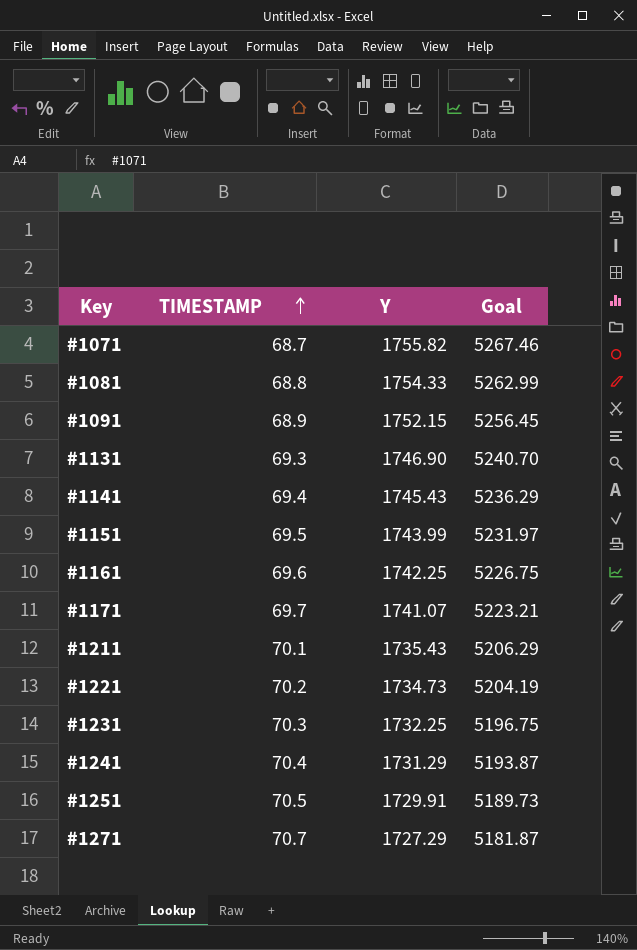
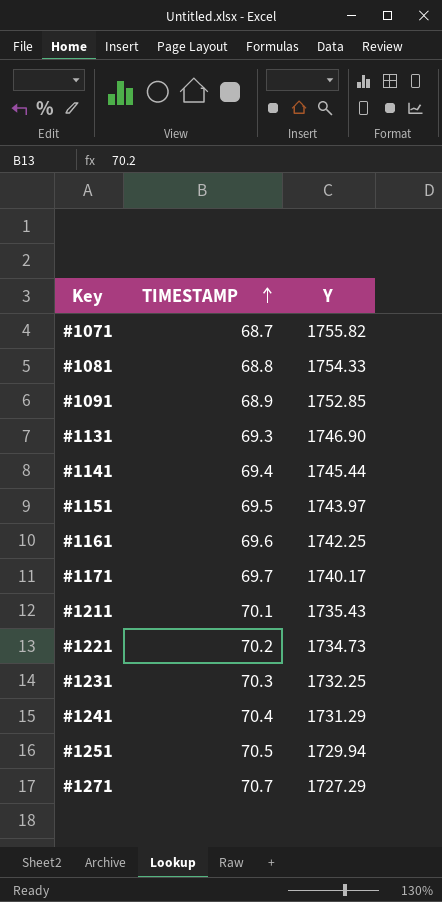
column Goal | formula: [Y] * 3 -> none
#1091 | Y: 1752.15 -> 1752.85
#1141 | Y: 1745.43 -> 1745.44
#1151 | Y: 1743.99 -> 1743.97
#1171 | Y: 1741.07 -> 1740.17
#1251 | Y: 1729.91 -> 1729.94

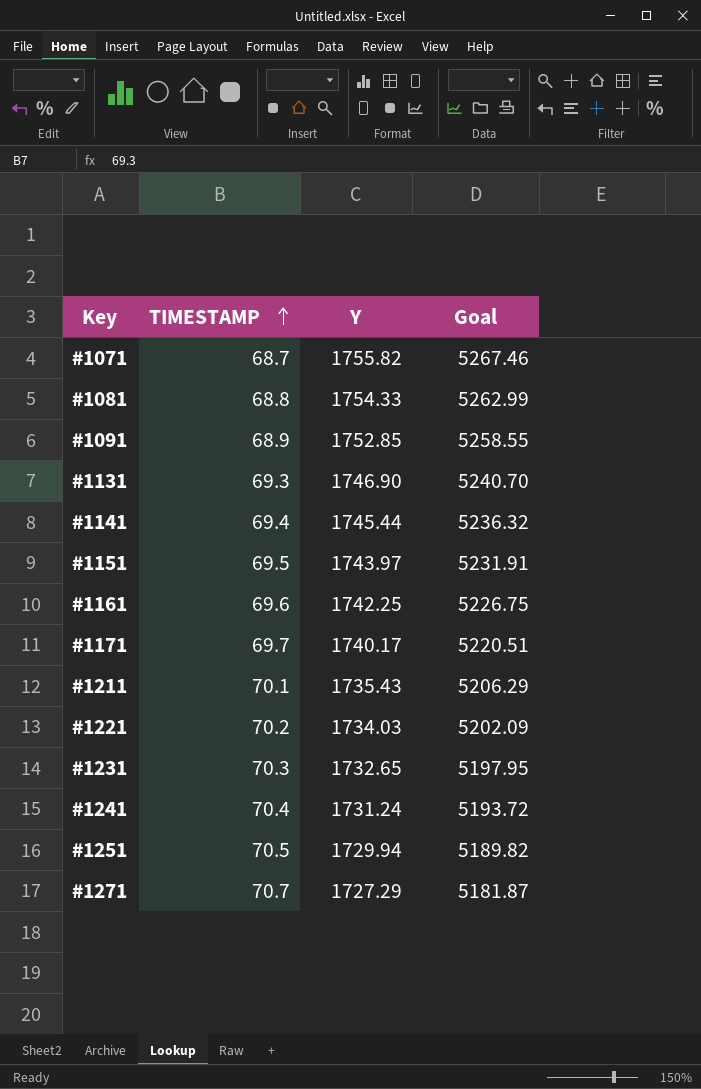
column Goal | formula: none -> [Y] * 3
#1221 | Y: 1734.73 -> 1734.03
#1231 | Y: 1732.25 -> 1732.65
#1241 | Y: 1731.29 -> 1731.24

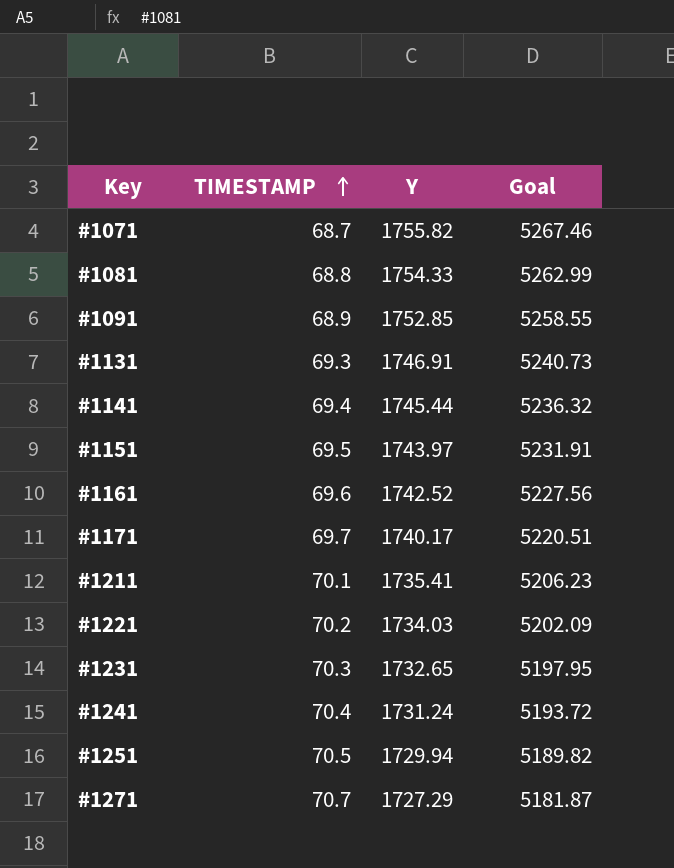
#1131 | Y: 1746.90 -> 1746.91
#1131 | Goal: 5240.70 -> 5240.73
#1161 | Y: 1742.25 -> 1742.52
#1161 | Goal: 5226.75 -> 5227.56
#1211 | Y: 1735.43 -> 1735.41
#1211 | Goal: 5206.29 -> 5206.23

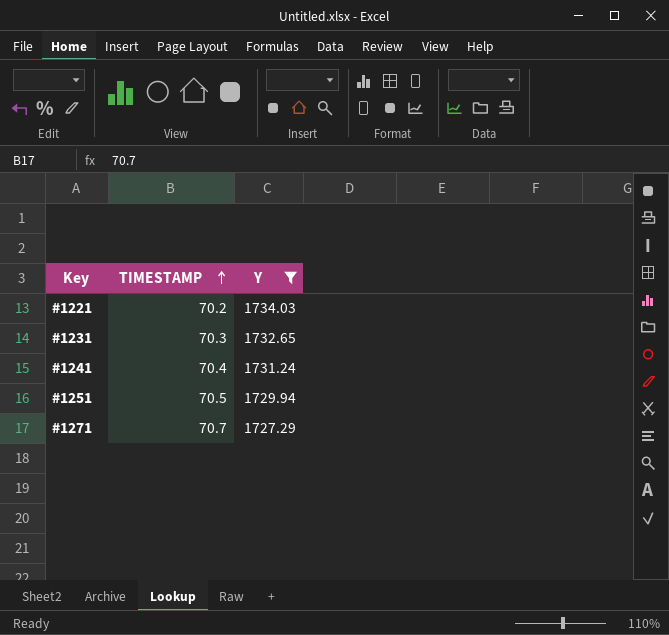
filter: none -> Y <= 1734.03
column Goal | formula: [Y] * 3 -> none

